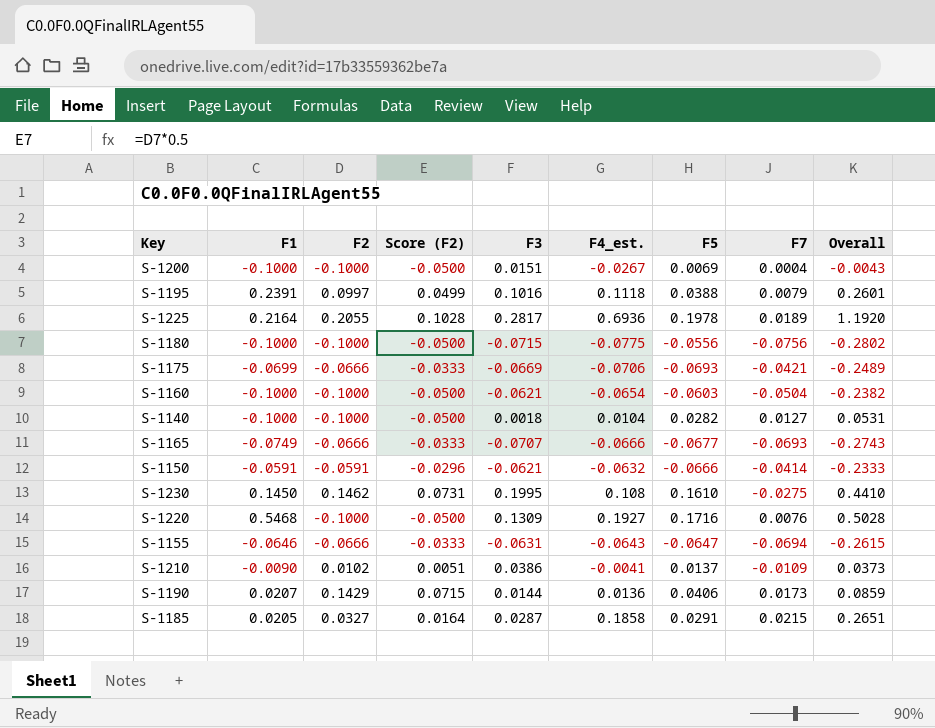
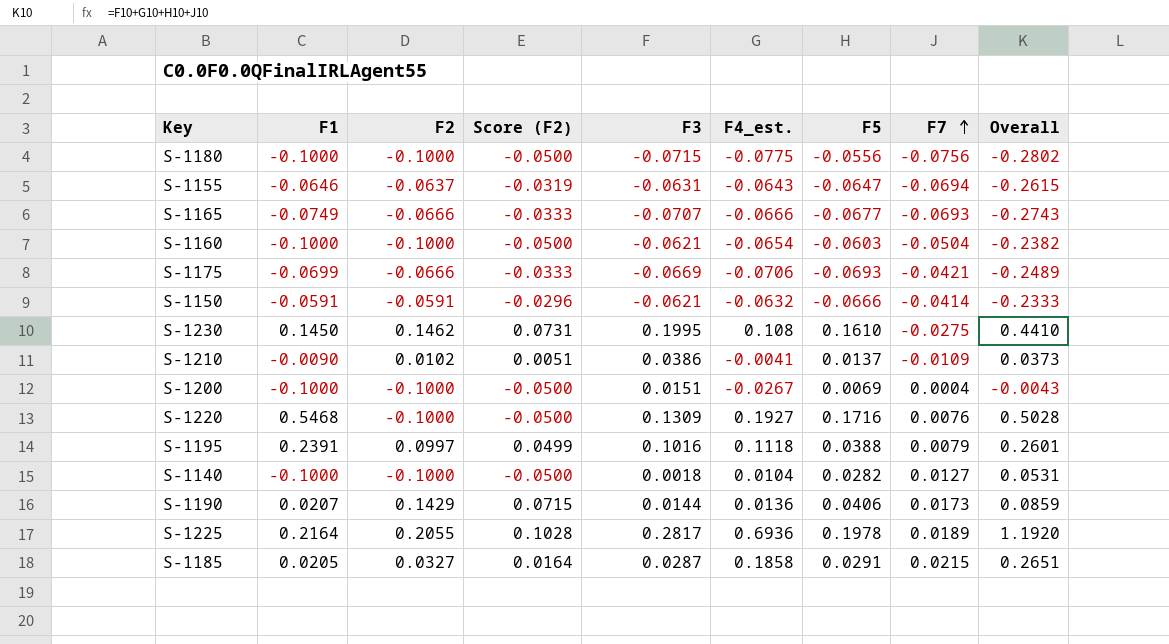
row order: none -> F7 ascending
S-1155 | F2: -0.0666 -> -0.0637
S-1155 | Score (F2): -0.0333 -> -0.0319

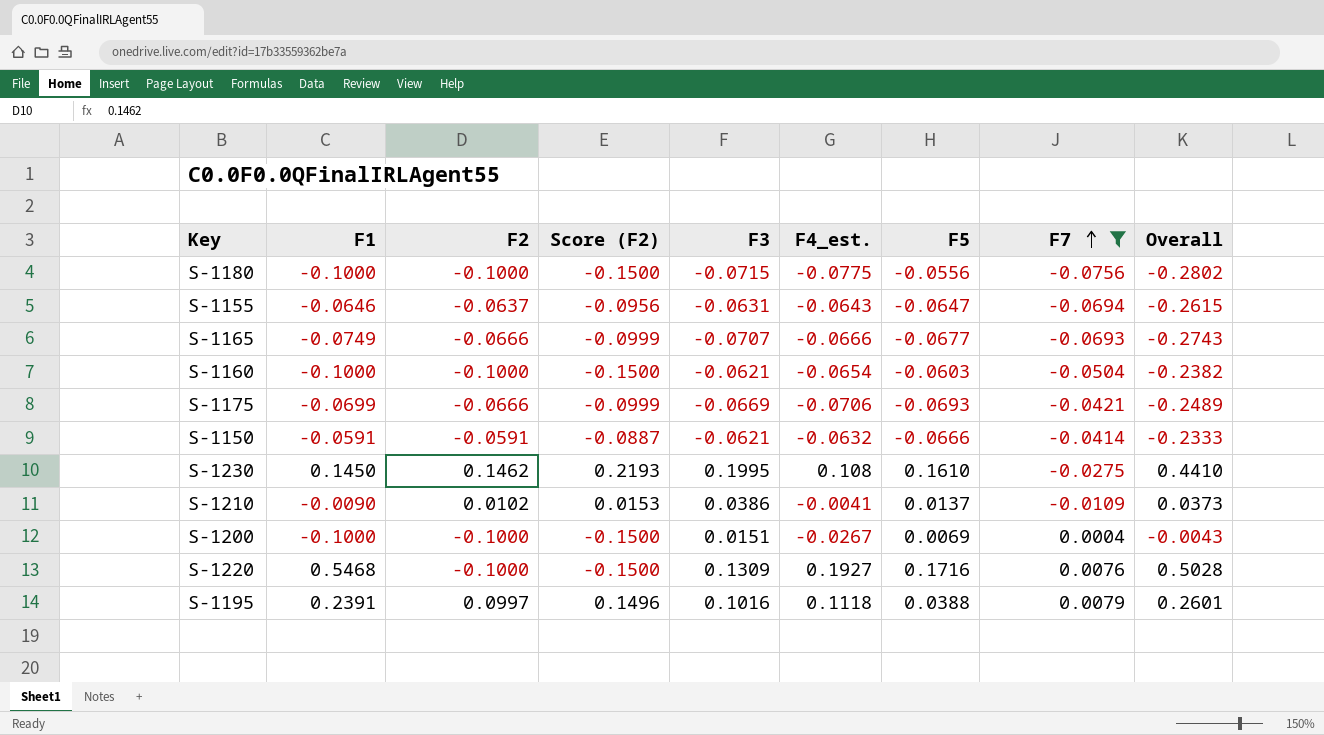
filter: none -> F7 <= 0.0079
column Score (F2) | formula: [F2] * 0.5 -> [F2] * 1.5

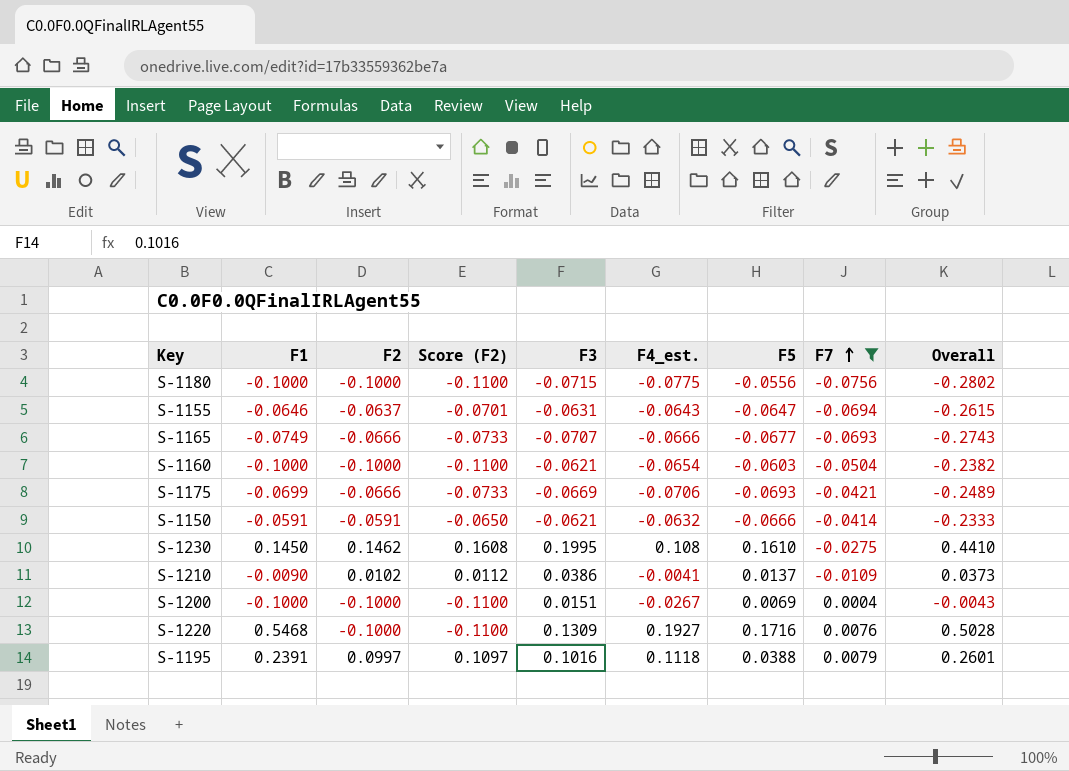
column Score (F2) | formula: [F2] * 1.5 -> [F2] * 1.1

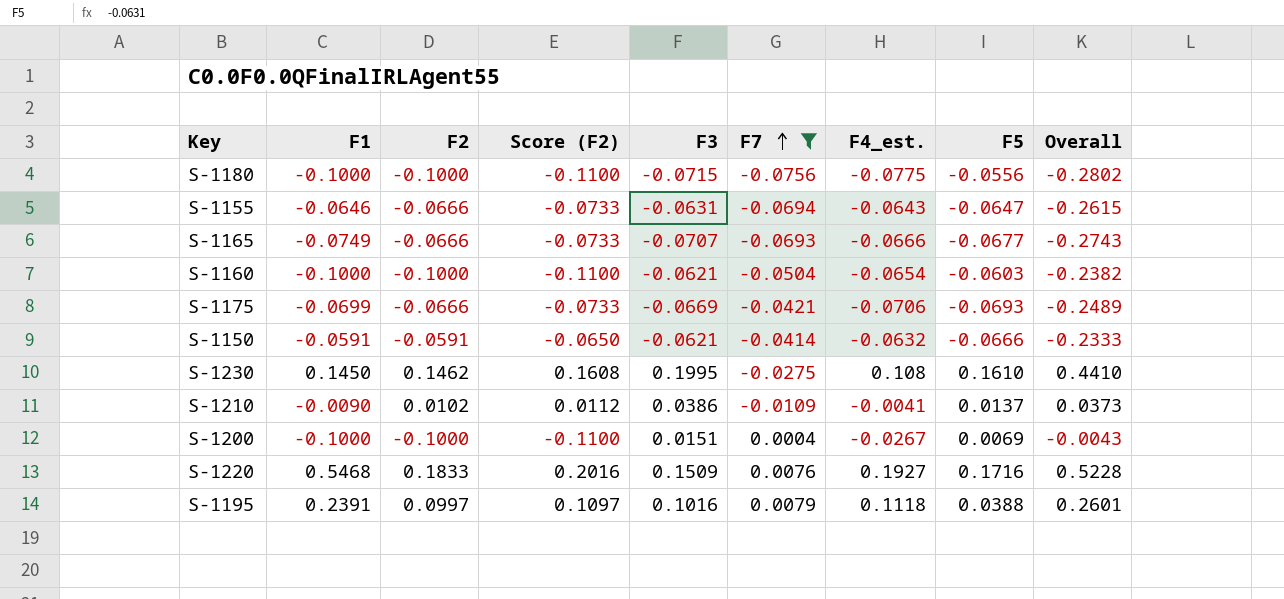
column F7 | position: 8 -> 6
S-1155 | F2: -0.0637 -> -0.0666
S-1155 | Score (F2): -0.0701 -> -0.0733
S-1220 | F2: -0.1000 -> 0.1833
S-1220 | Score (F2): -0.1100 -> 0.2016
S-1220 | F3: 0.1309 -> 0.1509
S-1220 | Overall: 0.5028 -> 0.5228

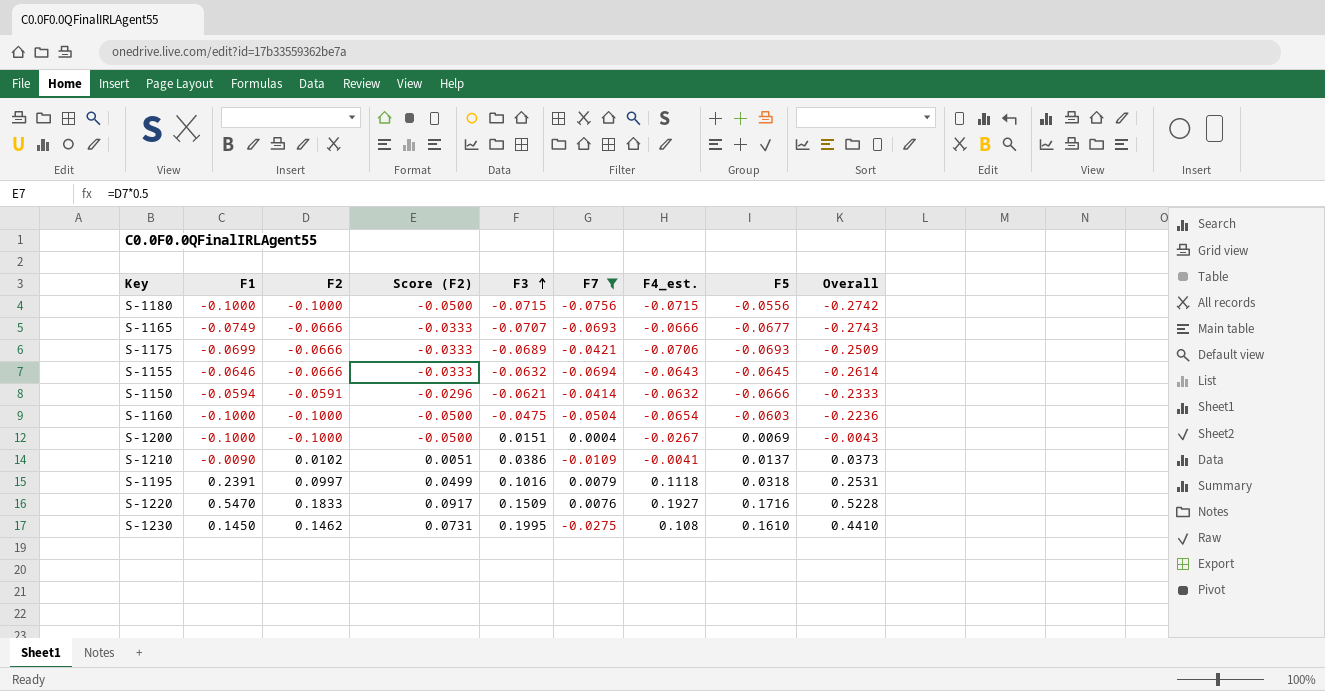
row order: F7 ascending -> F3 ascending
column Score (F2) | formula: [F2] * 1.1 -> [F2] * 0.5
S-1180 | F4_est.: -0.0775 -> -0.0715
S-1180 | Overall: -0.2802 -> -0.2742
S-1175 | F3: -0.0669 -> -0.0689
S-1175 | Overall: -0.2489 -> -0.2509
S-1155 | F3: -0.0631 -> -0.0632
S-1155 | F5: -0.0647 -> -0.0645
S-1155 | Overall: -0.2615 -> -0.2614
S-1150 | F1: -0.0591 -> -0.0594
S-1160 | F3: -0.0621 -> -0.0475
S-1160 | Overall: -0.2382 -> -0.2236
S-1195 | F5: 0.0388 -> 0.0318
S-1195 | Overall: 0.2601 -> 0.2531
S-1220 | F1: 0.5468 -> 0.5470

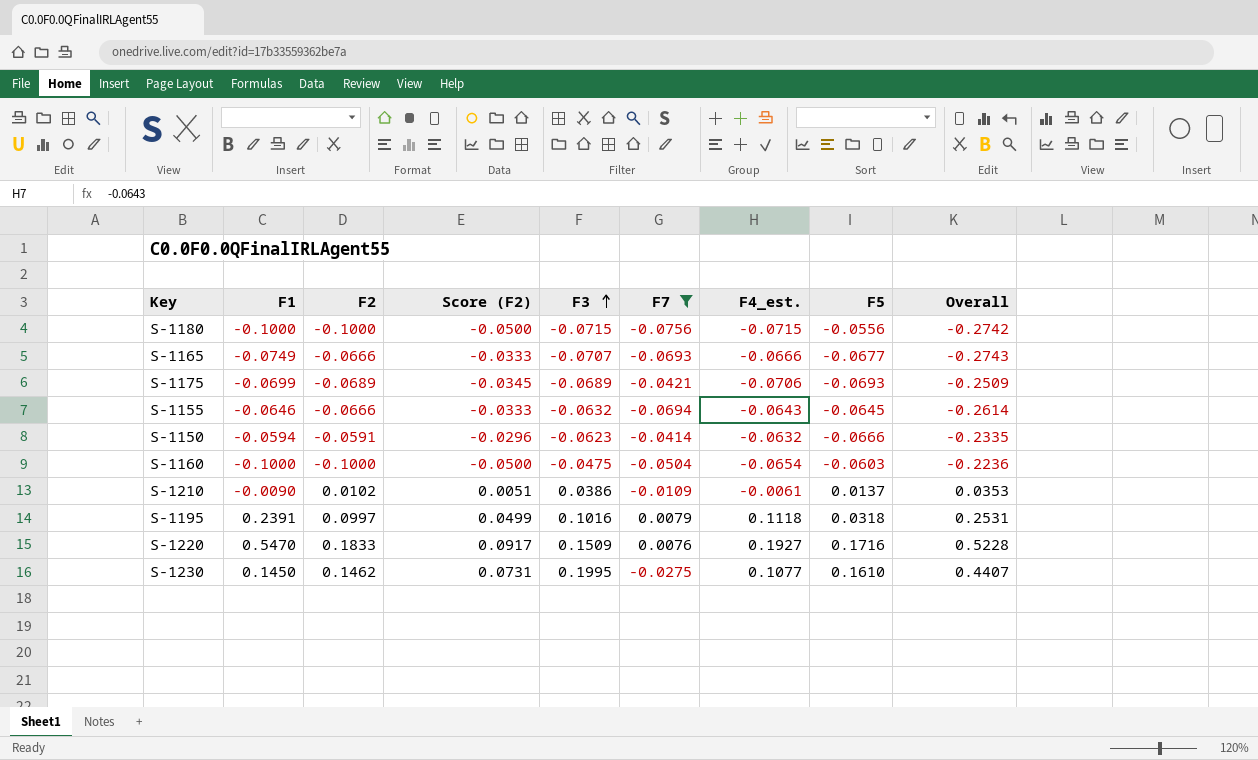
row S-1200: -0.1000 | -0.1000 | -0.0500 | 0.0151 | 0.0004 | -0.0267 | 0.0069 | -0.0043 -> none
S-1175 | F2: -0.0666 -> -0.0689
S-1175 | Score (F2): -0.0333 -> -0.0345
S-1150 | F3: -0.0621 -> -0.0623
S-1150 | Overall: -0.2333 -> -0.2335
S-1210 | F4_est.: -0.0041 -> -0.0061
S-1210 | Overall: 0.0373 -> 0.0353
S-1230 | F4_est.: 0.108 -> 0.1077
S-1230 | Overall: 0.4410 -> 0.4407

